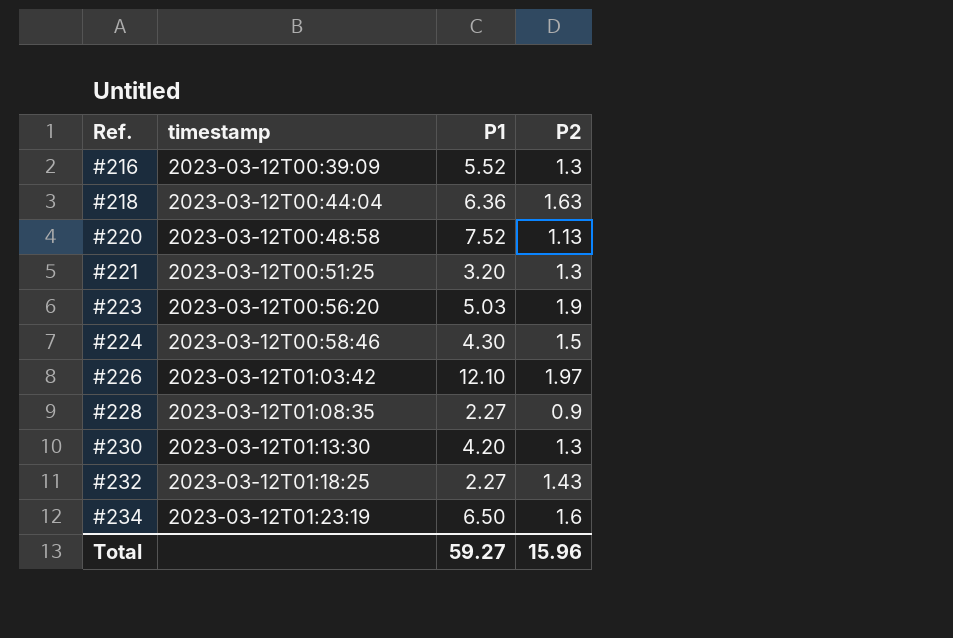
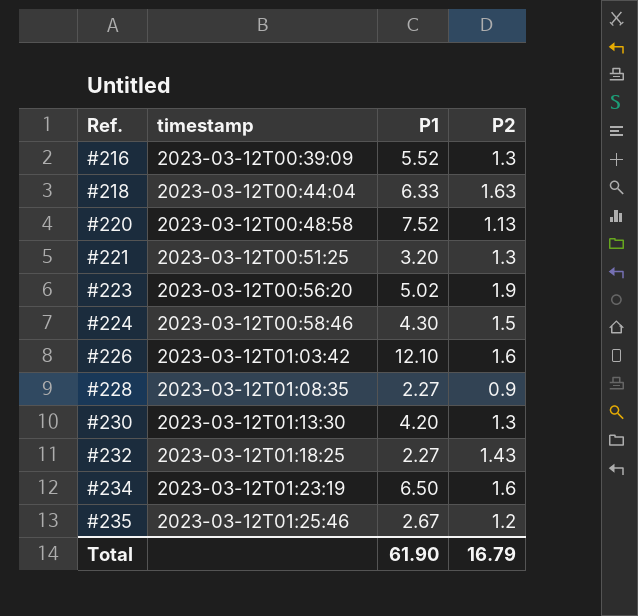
#218 | P1: 6.36 -> 6.33
#223 | P1: 5.03 -> 5.02
#226 | P2: 1.97 -> 1.6
row #235: none -> 2023-03-12T01:25:46 | 2.67 | 1.2
Total | P1: 59.27 -> 61.90
Total | P2: 15.96 -> 16.79

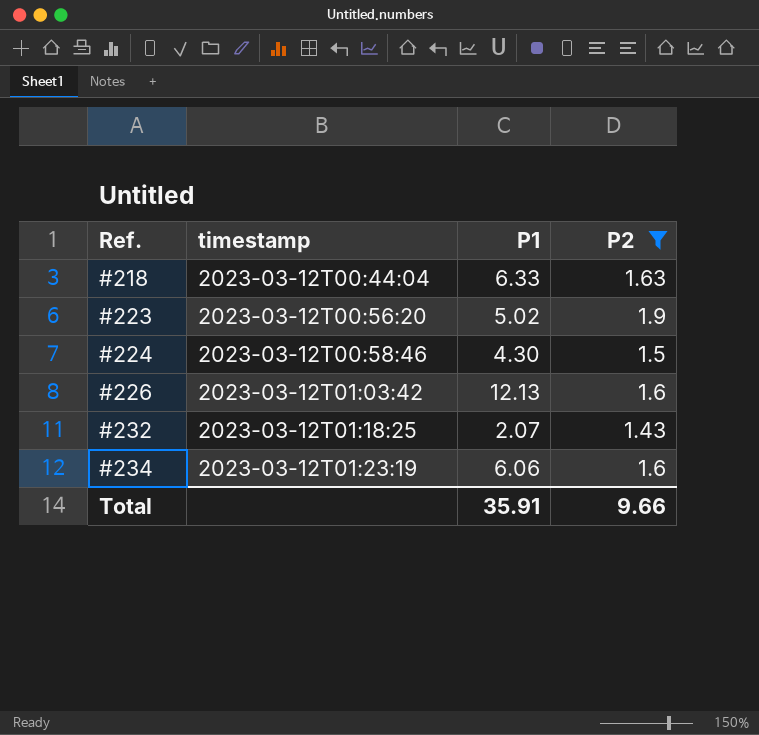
filter: none -> P2 >= 1.43
#226 | P1: 12.10 -> 12.13
#232 | P1: 2.27 -> 2.07
#234 | P1: 6.50 -> 6.06
Total | P1: 61.90 -> 35.91
Total | P2: 16.79 -> 9.66

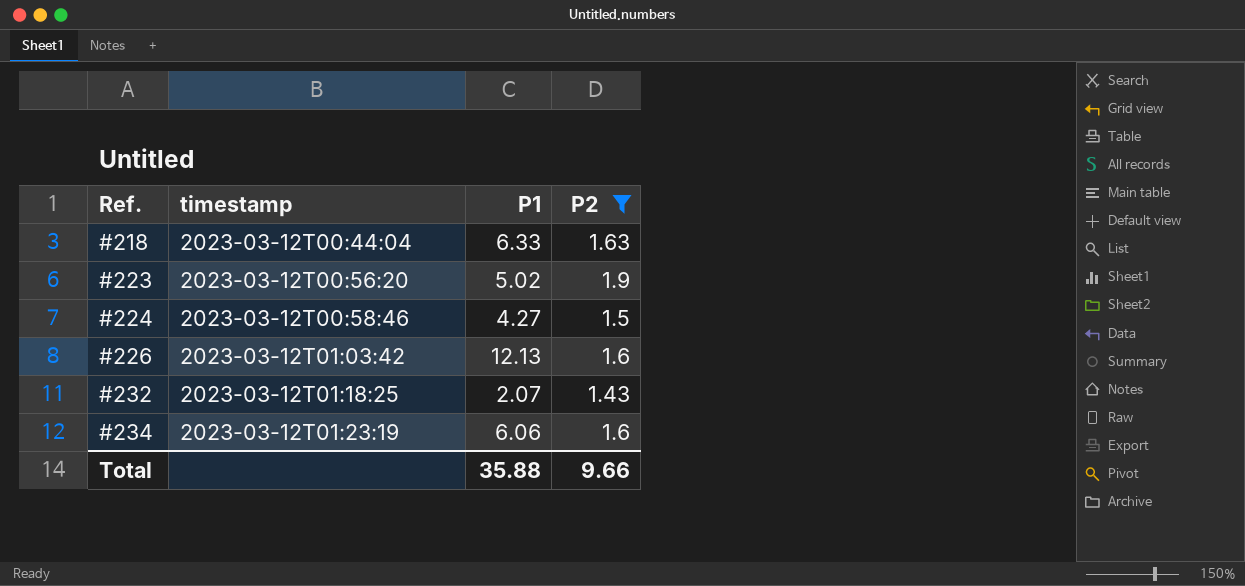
#224 | P1: 4.30 -> 4.27
Total | P1: 35.91 -> 35.88

